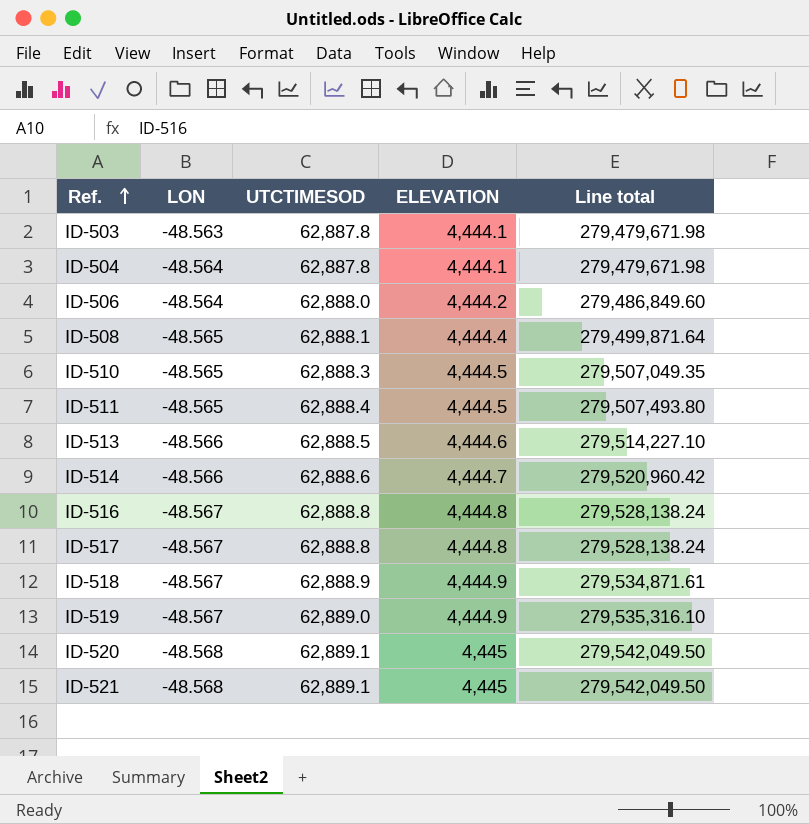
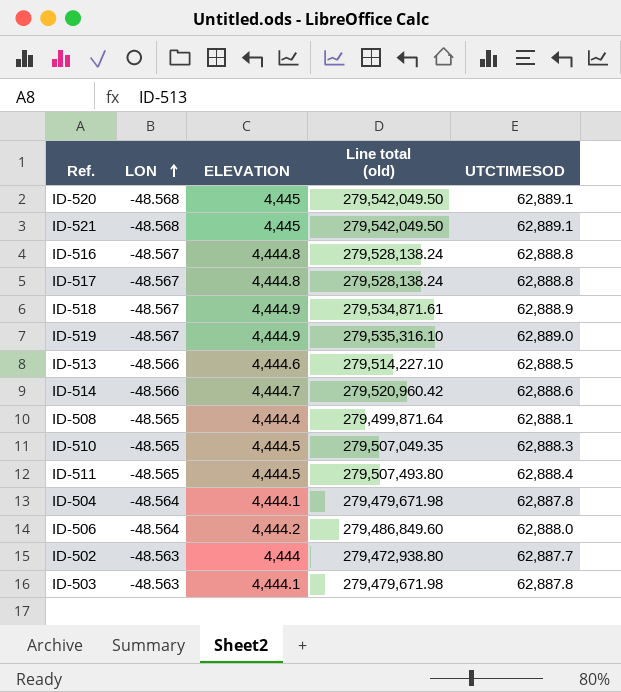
row order: Ref. ascending -> LON ascending
column name: Line total -> Line total (old)
column UTCTIMESOD | position: 3 -> 5
row ID-502: none -> -48.563 | 4,444 | 279,472,938.80 | 62,887.7

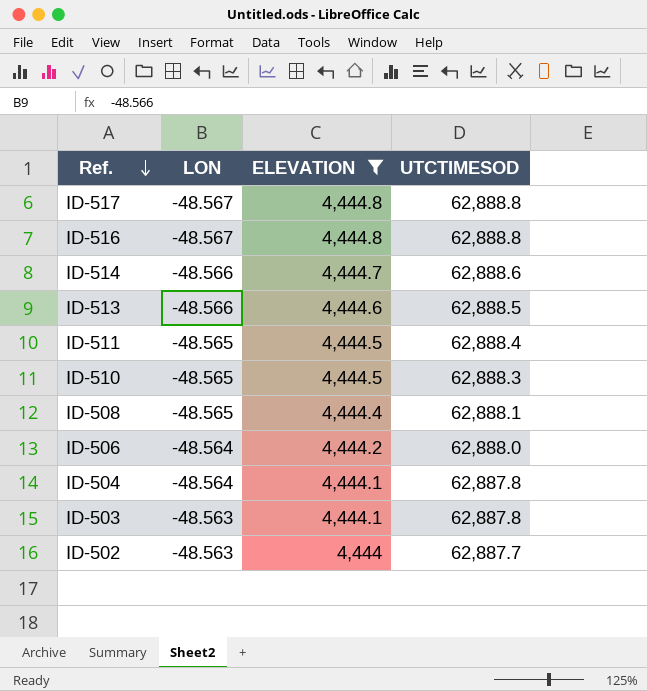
filter: none -> ELEVATION <= 4,444.8
row order: LON ascending -> Ref. descending
column Line total (old) | formula: [ELEVATION] * [UTCTIMESOD] -> none

